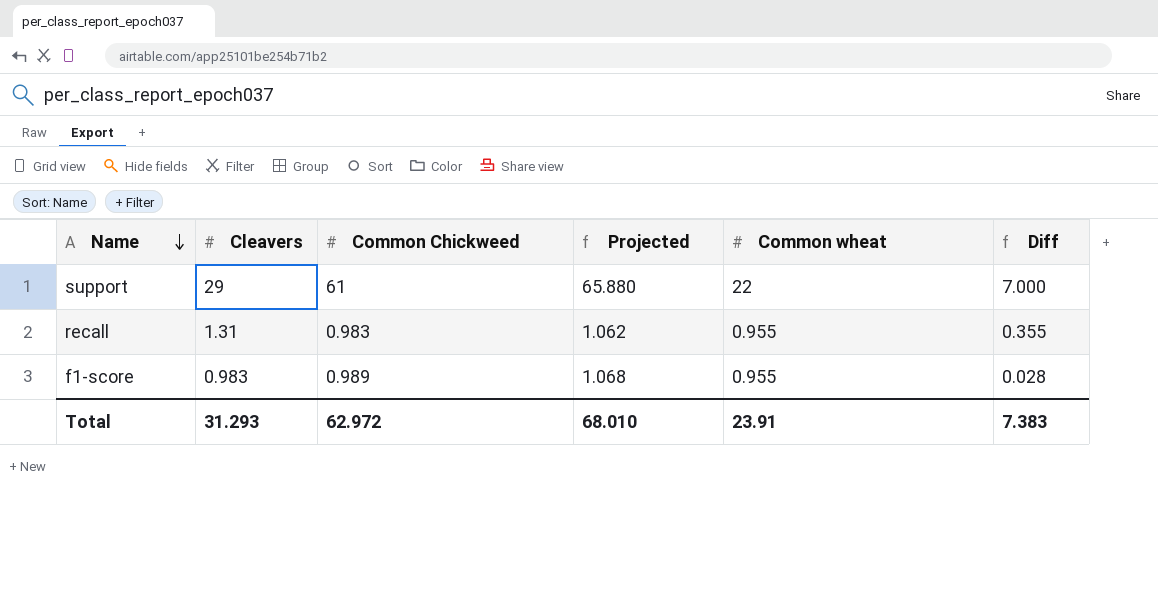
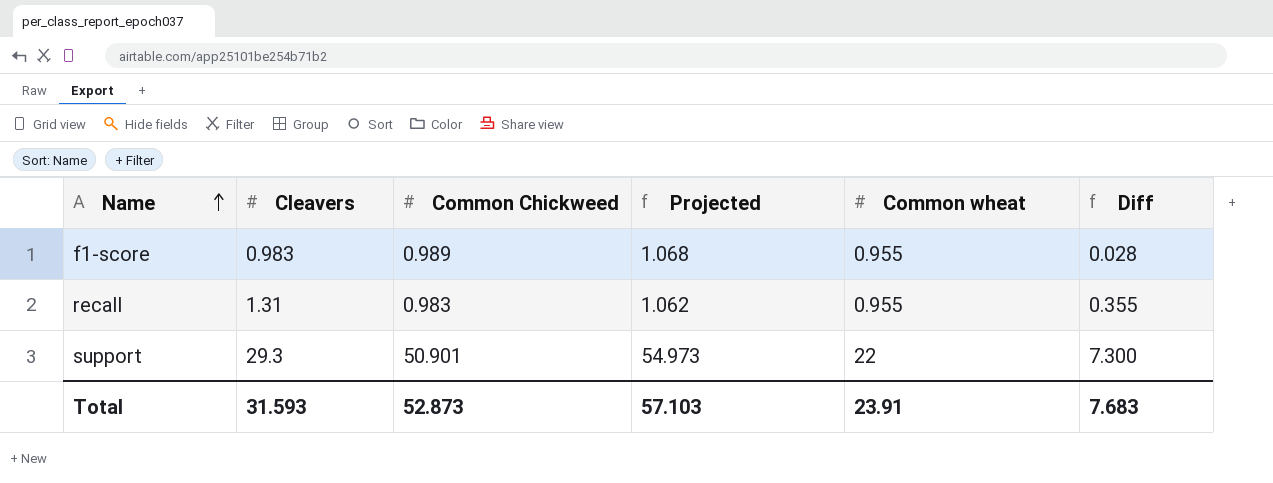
row order: Name descending -> Name ascending
support | Cleavers: 29 -> 29.3
support | Common Chickweed: 61 -> 50.901
support | Projected: 65.880 -> 54.973
support | Diff: 7.000 -> 7.300
Total | Cleavers: 31.293 -> 31.593
Total | Common Chickweed: 62.972 -> 52.873
Total | Projected: 68.010 -> 57.103
Total | Diff: 7.383 -> 7.683

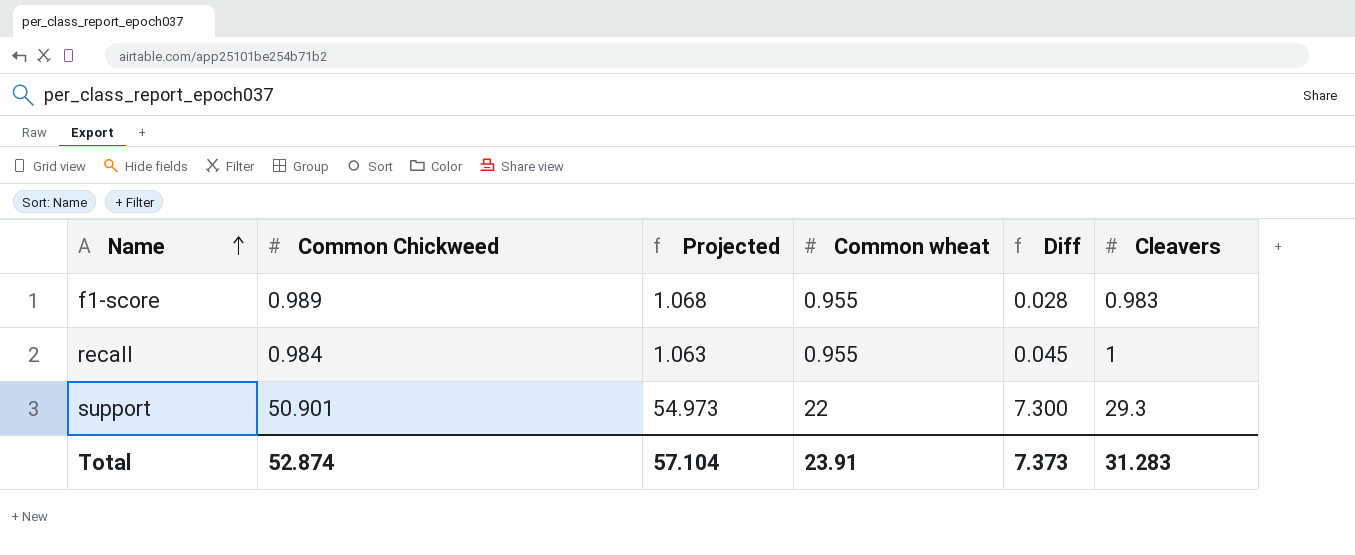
column Cleavers | position: 2 -> 6
recall | Common Chickweed: 0.983 -> 0.984
recall | Projected: 1.062 -> 1.063
recall | Diff: 0.355 -> 0.045
recall | Cleavers: 1.31 -> 1
Total | Common Chickweed: 52.873 -> 52.874
Total | Projected: 57.103 -> 57.104
Total | Diff: 7.683 -> 7.373
Total | Cleavers: 31.593 -> 31.283

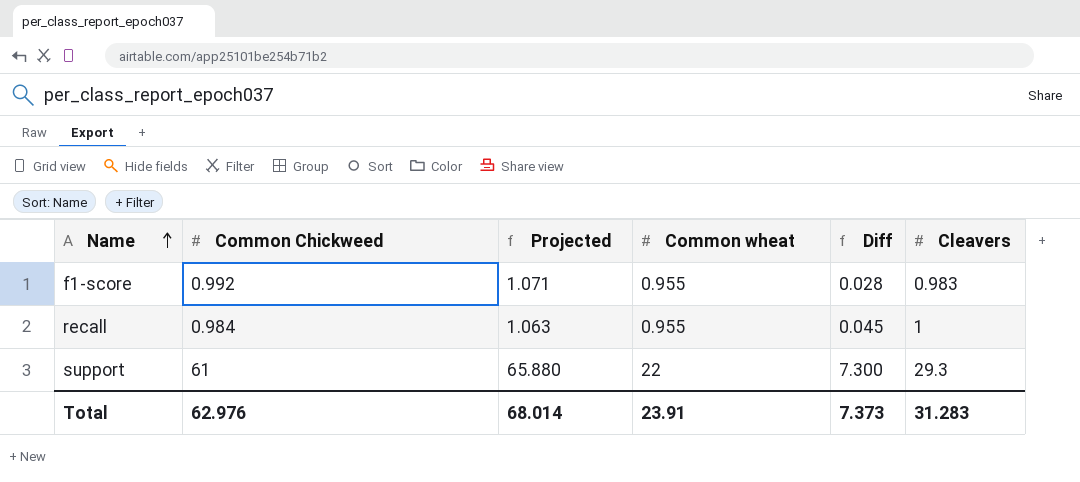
f1-score | Common Chickweed: 0.989 -> 0.992
f1-score | Projected: 1.068 -> 1.071
support | Common Chickweed: 50.901 -> 61
support | Projected: 54.973 -> 65.880
Total | Common Chickweed: 52.874 -> 62.976
Total | Projected: 57.104 -> 68.014

